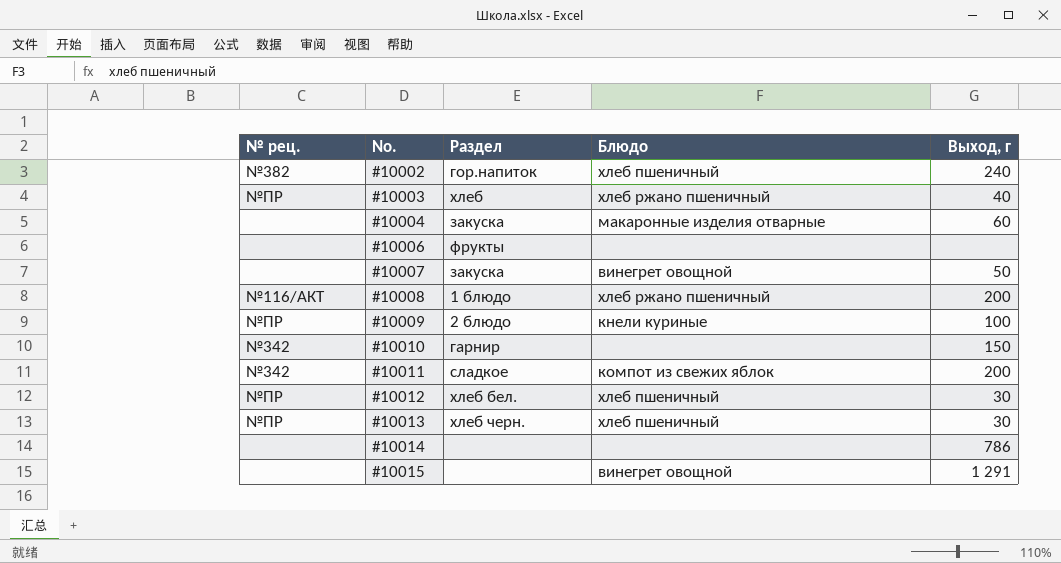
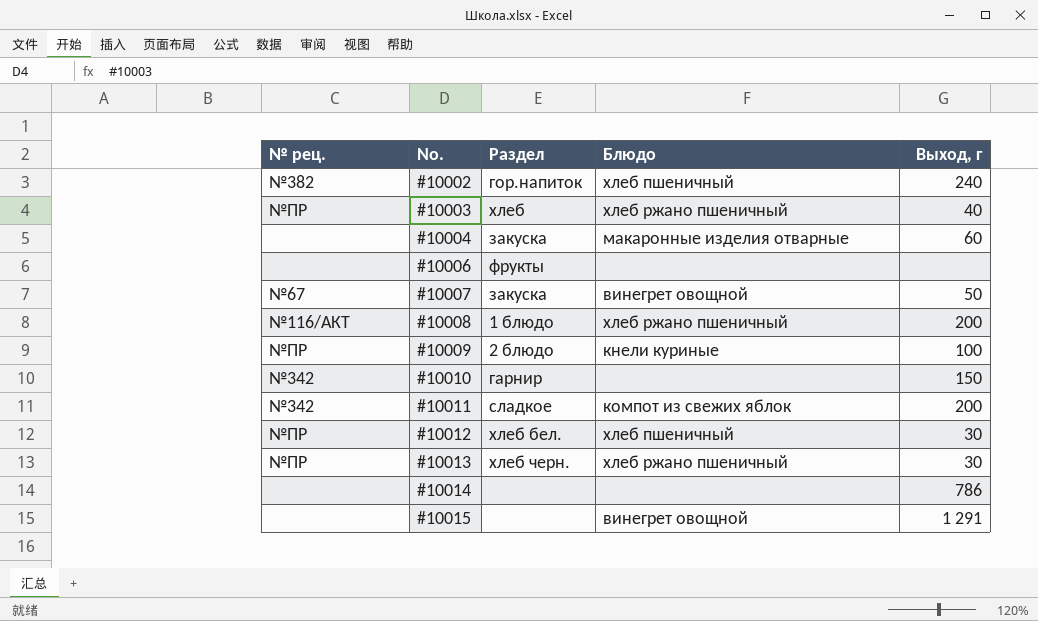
#10007 | № рец.: none -> №67
#10013 | Блюдо: хлеб пшеничный -> хлеб ржано пшеничный

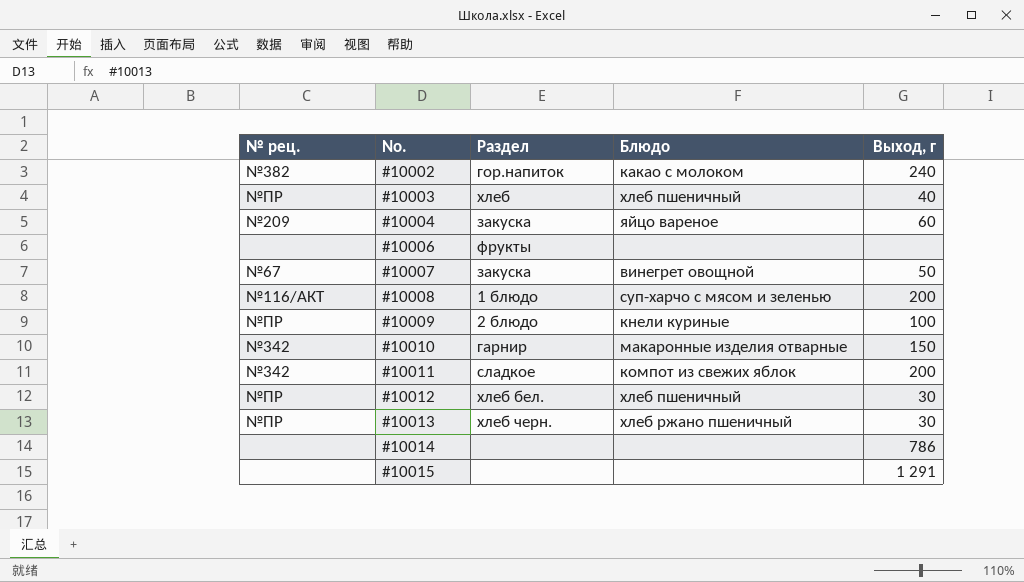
#10002 | Блюдо: хлеб пшеничный -> какао с молоком
#10003 | Блюдо: хлеб ржано пшеничный -> хлеб пшеничный
#10004 | № рец.: none -> №209
#10004 | Блюдо: макаронные изделия отварные -> яйцо вареное
#10008 | Блюдо: хлеб ржано пшеничный -> суп-харчо с мясом и зеленью
#10010 | Блюдо: none -> макаронные изделия отварные
#10015 | Блюдо: винегрет овощной -> none

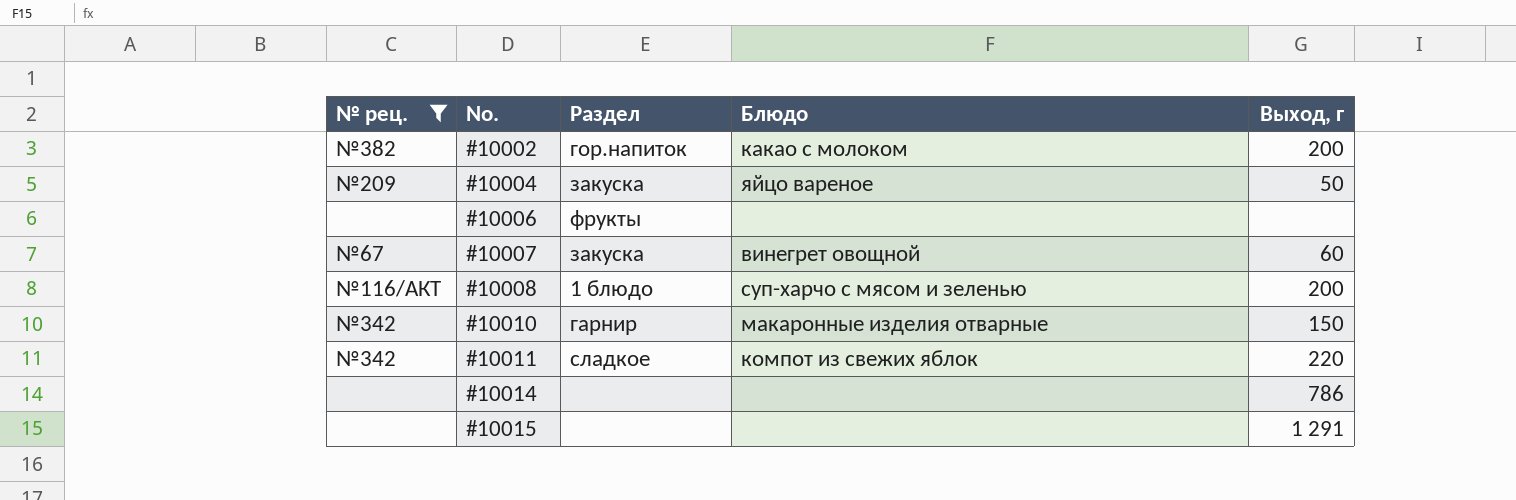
filter: none -> № рец. != №ПР
#10002 | Выход, г: 240 -> 200
#10004 | Выход, г: 60 -> 50
#10007 | Выход, г: 50 -> 60
#10011 | Выход, г: 200 -> 220

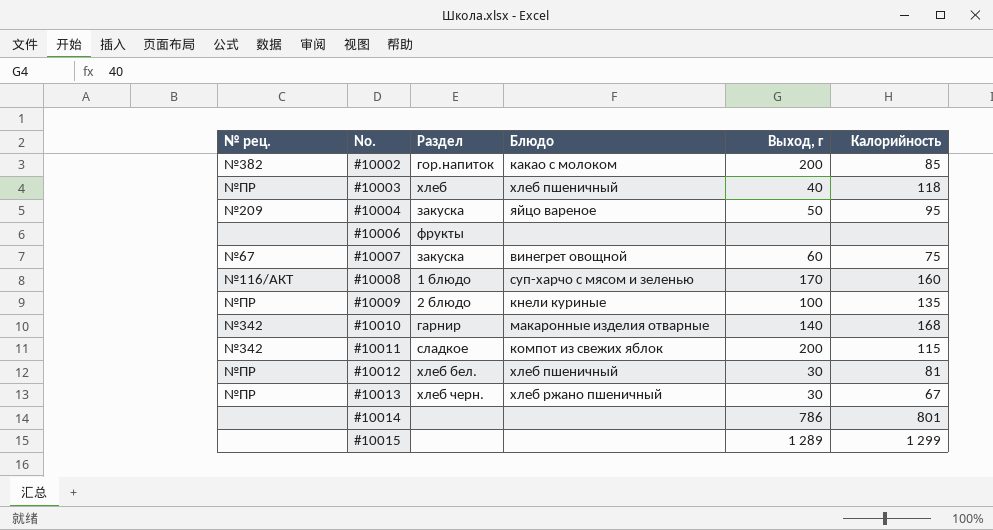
filter: № рец. != №ПР -> none
column Калорийность | position: none -> 6
#10008 | Выход, г: 200 -> 170
#10010 | Выход, г: 150 -> 140
#10011 | Выход, г: 220 -> 200
#10015 | Выход, г: 1 291 -> 1 289

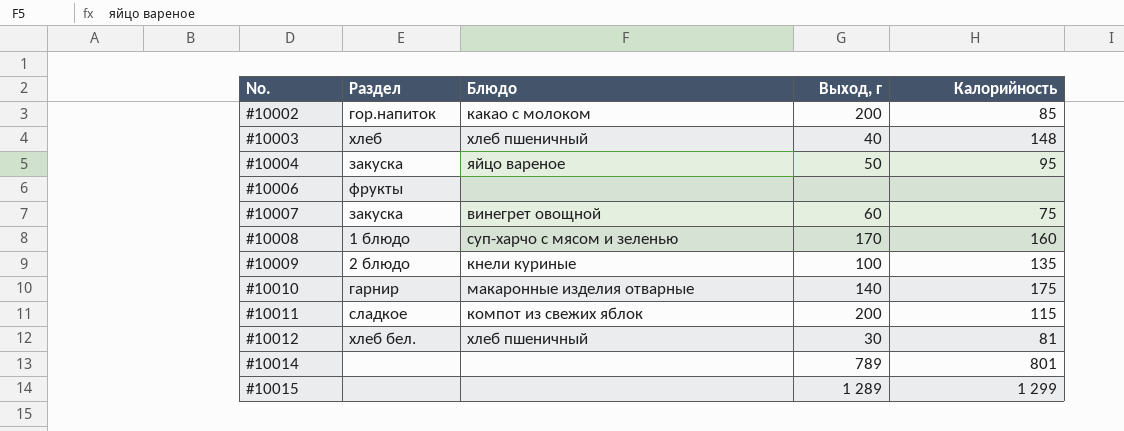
column № рец. | position: 1 -> none
row #10013: №ПР | хлеб черн. | хлеб ржано пшеничный | 30 | 67 -> none
#10003 | Калорийность: 118 -> 148
#10010 | Калорийность: 168 -> 175
#10014 | Выход, г: 786 -> 789

